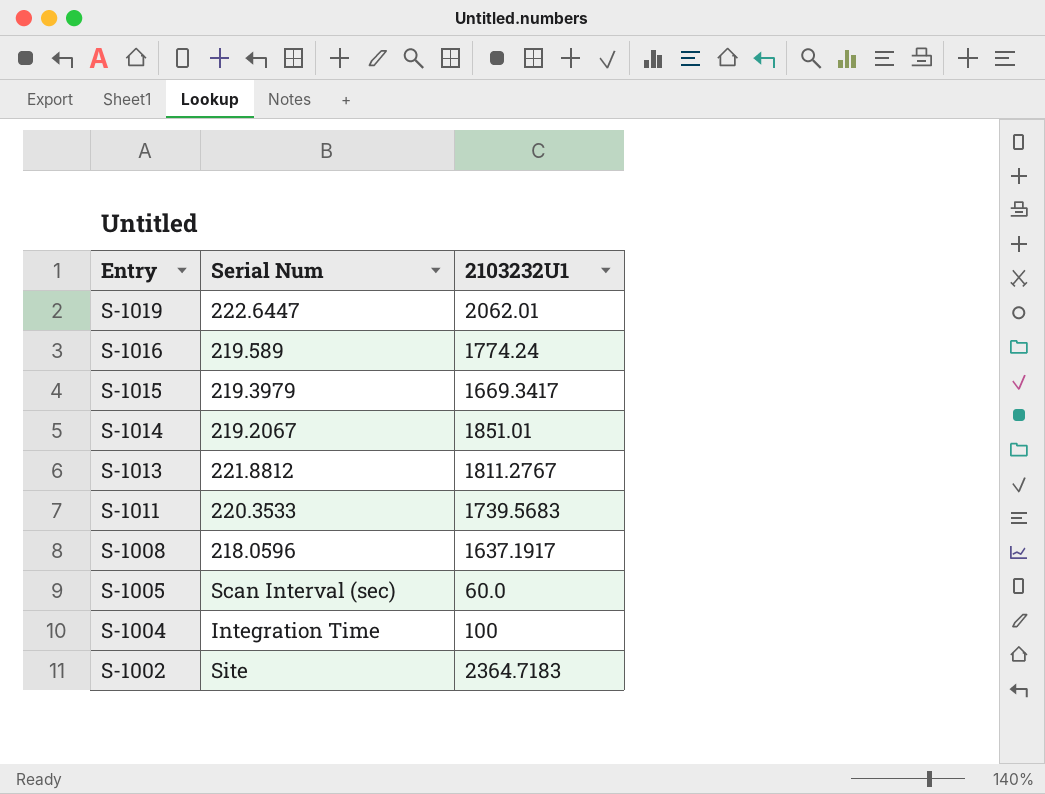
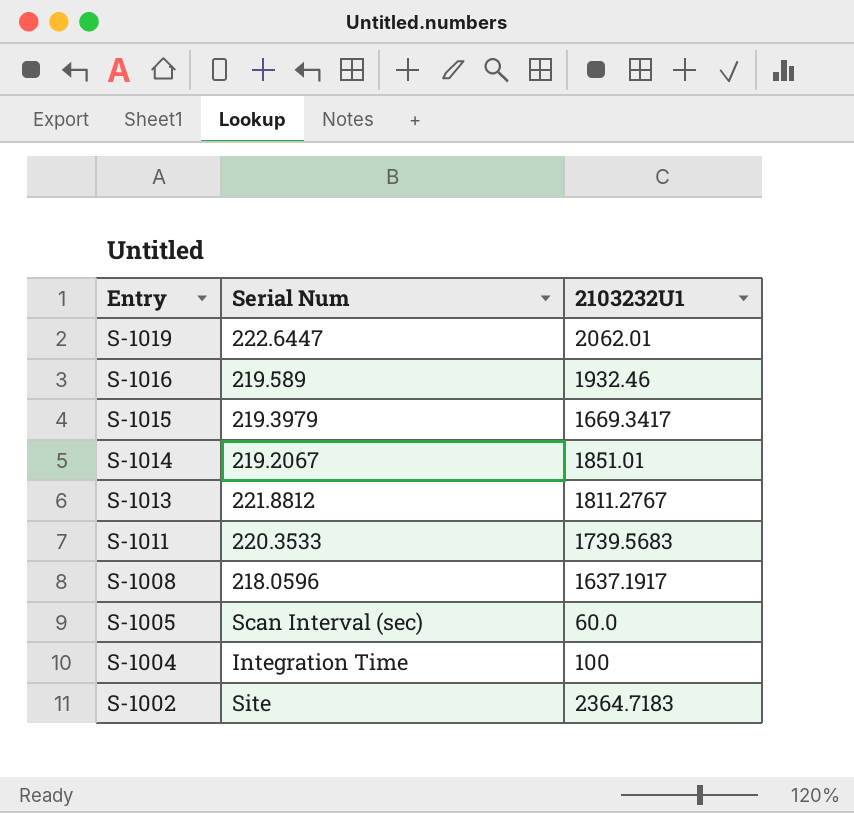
S-1016 | 2103232U1: 1774.24 -> 1932.46

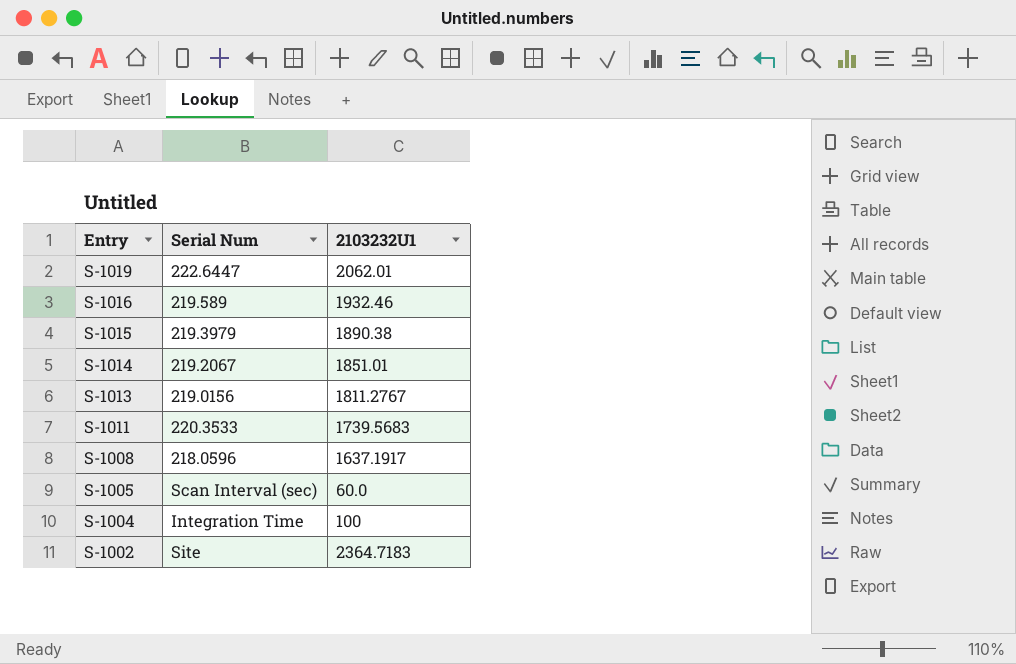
S-1015 | 2103232U1: 1669.3417 -> 1890.38
S-1013 | Serial Num: 221.8812 -> 219.0156

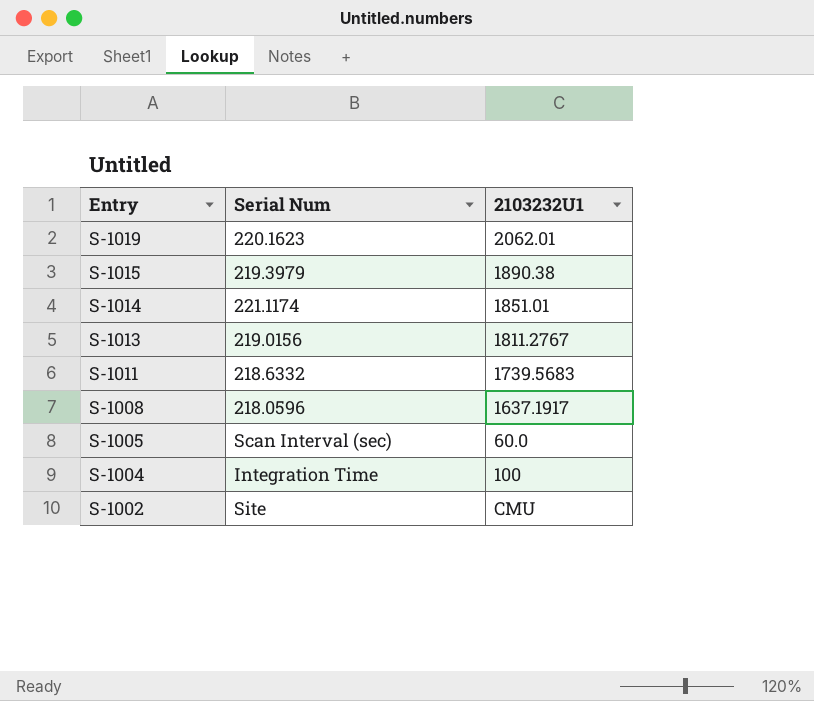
row S-1016: 219.589 | 1932.46 -> none
S-1019 | Serial Num: 222.6447 -> 220.1623
S-1014 | Serial Num: 219.2067 -> 221.1174
S-1011 | Serial Num: 220.3533 -> 218.6332
S-1002 | 2103232U1: 2364.7183 -> CMU

